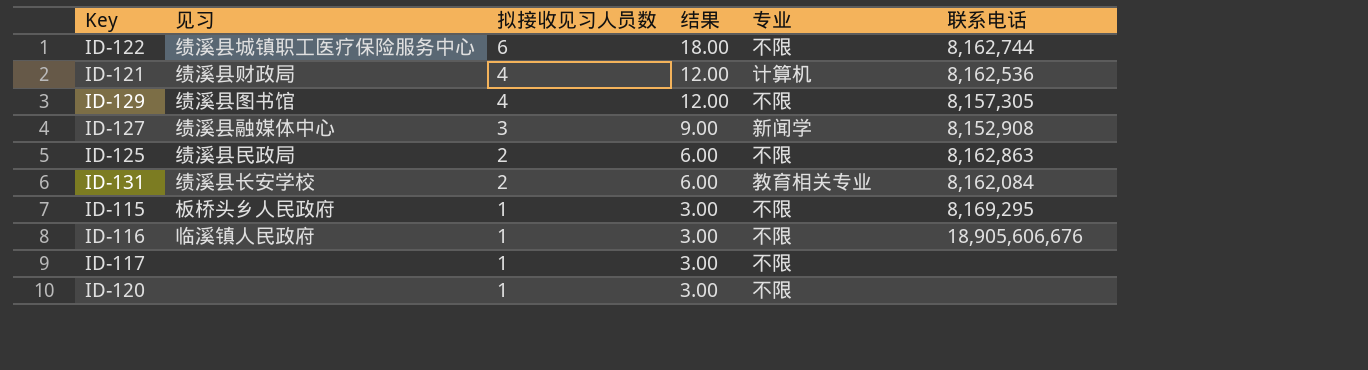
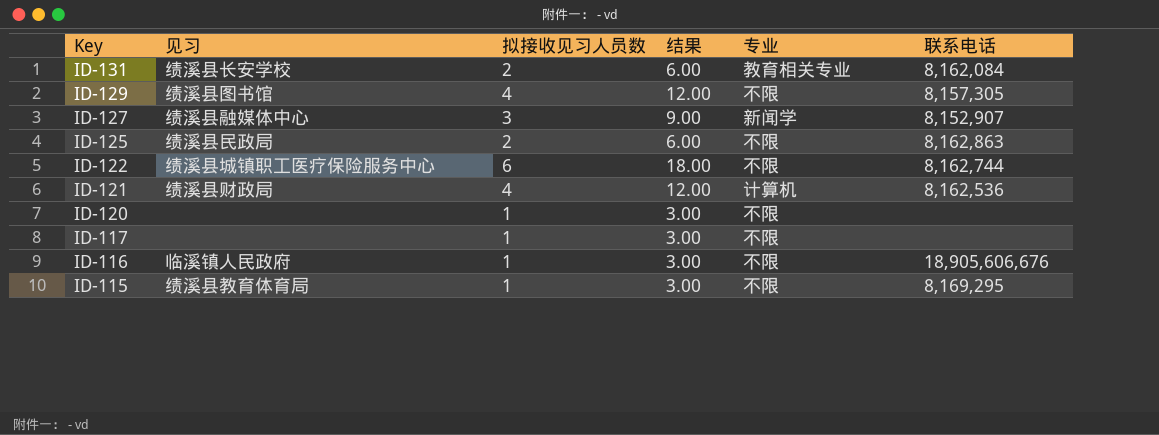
row order: 拟接收见习人员数 descending -> Key descending
ID-127 | 联系电话: 8,152,908 -> 8,152,907
ID-115 | 见习: 板桥头乡人民政府 -> 绩溪县教育体育局

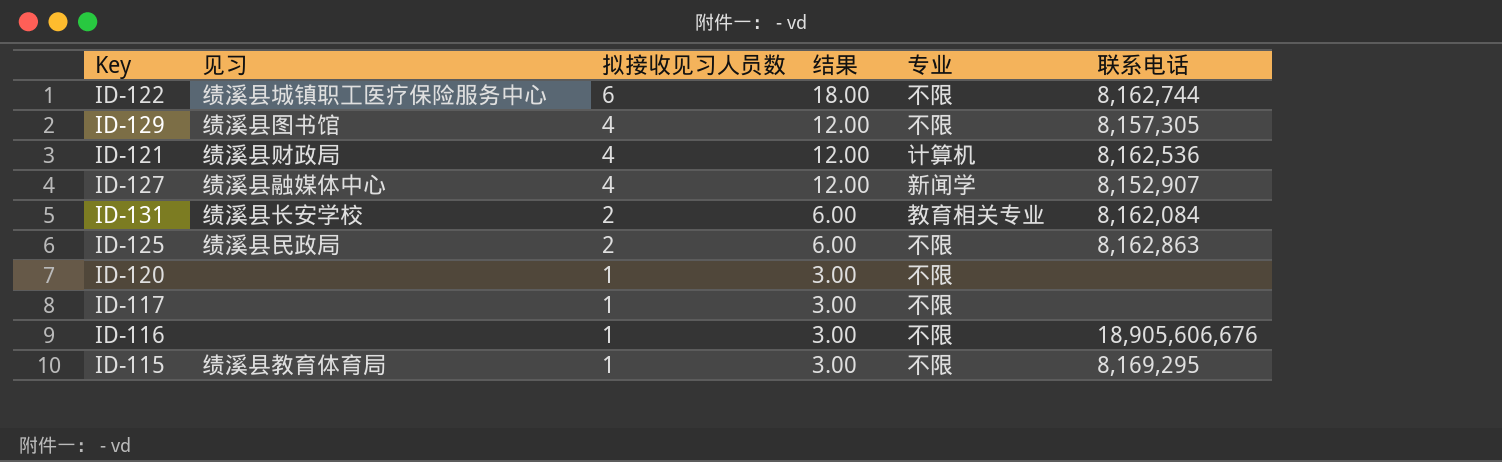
row order: Key descending -> 拟接收见习人员数 descending
ID-127 | 拟接收见习人员数: 3 -> 4
ID-127 | 结果: 9.00 -> 12.00
ID-116 | 见习: 临溪镇人民政府 -> none

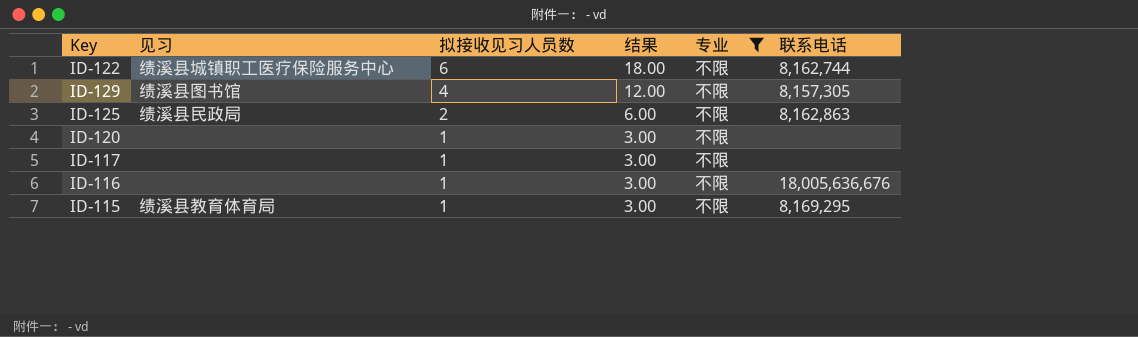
filter: none -> 专业 = 不限
ID-116 | 联系电话: 18,905,606,676 -> 18,005,636,676

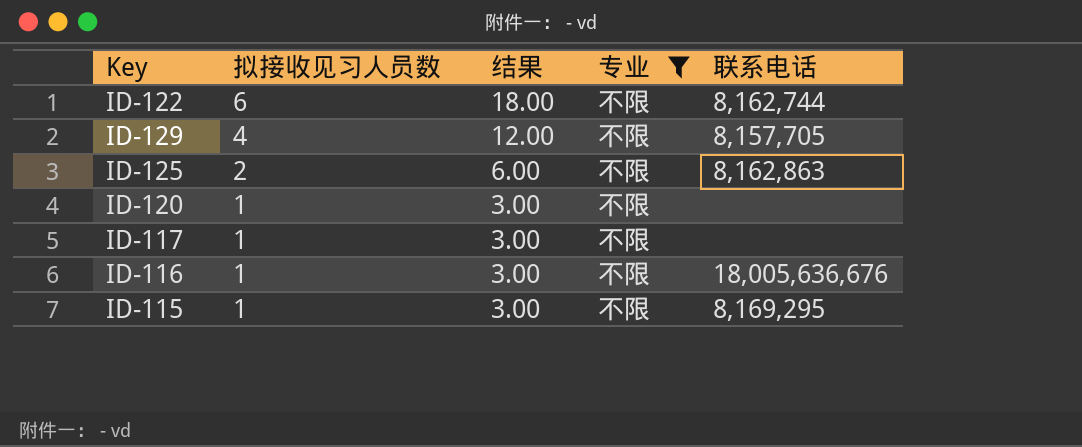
column 见习 | position: 2 -> none
ID-129 | 联系电话: 8,157,305 -> 8,157,705

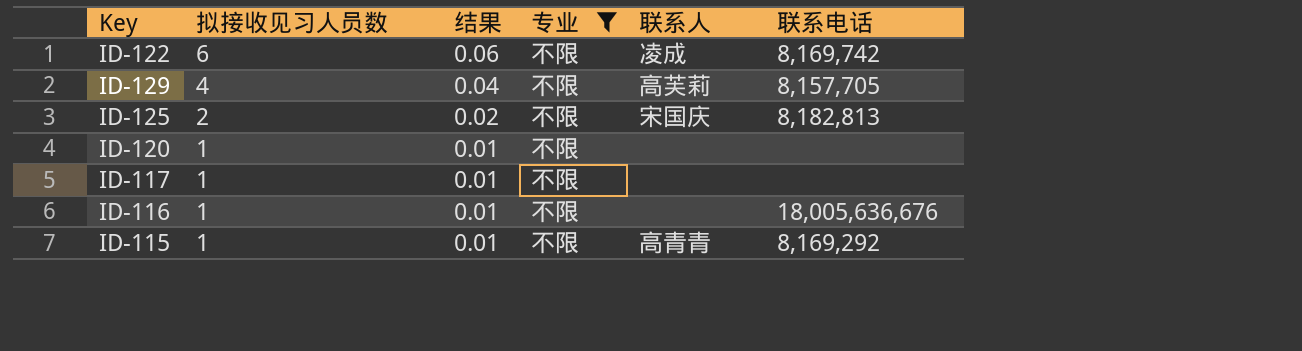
column 结果 | formula: [拟接收见习人员数] * 3 -> [拟接收见习人员数] * 0.01
column 联系人 | position: none -> 5
ID-122 | 联系电话: 8,162,744 -> 8,169,742
ID-125 | 联系电话: 8,162,863 -> 8,182,813
ID-115 | 联系电话: 8,169,295 -> 8,169,292

